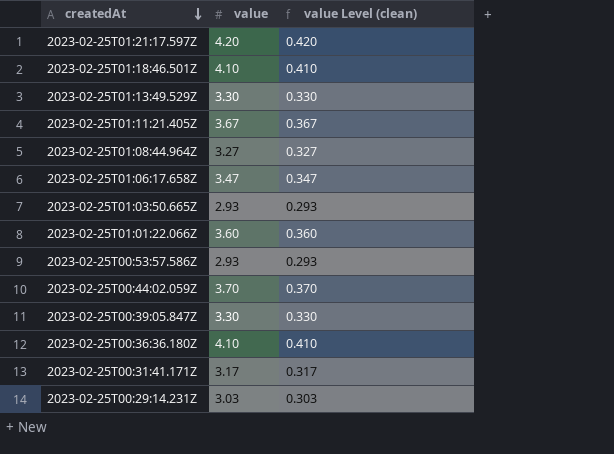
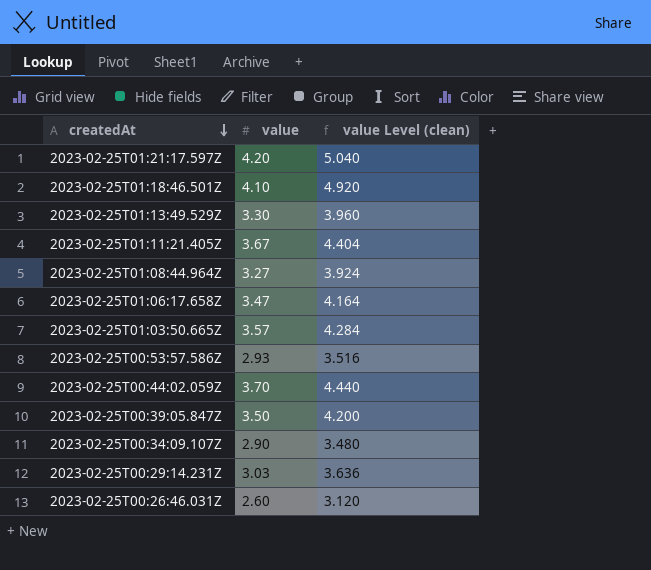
column value Level (clean) | formula: [value] * 0.1 -> [value] * 1.2
row 2023-02-25T01:01:22.066Z: 3.60 | 0.360 -> none
row 2023-02-25T00:36:36.180Z: 4.10 | 0.410 -> none
row 2023-02-25T00:31:41.171Z: 3.17 | 0.317 -> none
2023-02-25T01:03:50.665Z | value: 2.93 -> 3.57
2023-02-25T00:39:05.847Z | value: 3.30 -> 3.50
row 2023-02-25T00:34:09.107Z: none -> 2.90 | 3.480
row 2023-02-25T00:26:46.031Z: none -> 2.60 | 3.120

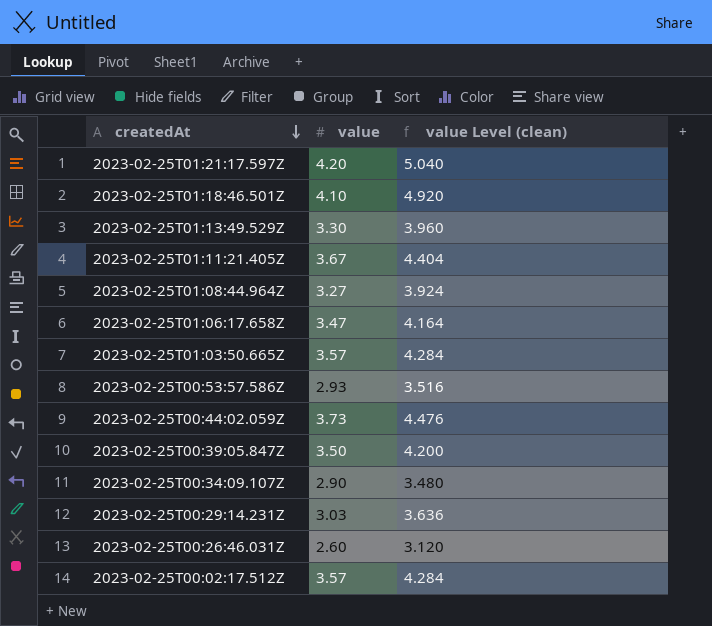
2023-02-25T00:44:02.059Z | value: 3.70 -> 3.73
2023-02-25T00:44:02.059Z | value Level (clean): 4.440 -> 4.476
row 2023-02-25T00:02:17.512Z: none -> 3.57 | 4.284

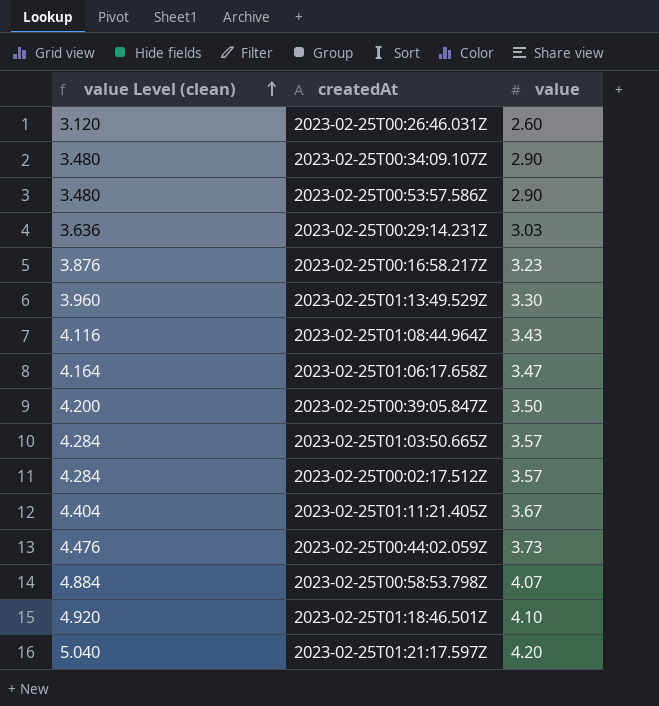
row order: createdAt descending -> value Level (clean) ascending
column value Level (clean) | position: 3 -> 1
2023-02-25T00:53:57.586Z | value Level (clean): 3.516 -> 3.480
2023-02-25T00:53:57.586Z | value: 2.93 -> 2.90
row 2023-02-25T00:16:58.217Z: none -> 3.876 | 3.23
2023-02-25T01:08:44.964Z | value Level (clean): 3.924 -> 4.116
2023-02-25T01:08:44.964Z | value: 3.27 -> 3.43
row 2023-02-25T00:58:53.798Z: none -> 4.884 | 4.07

